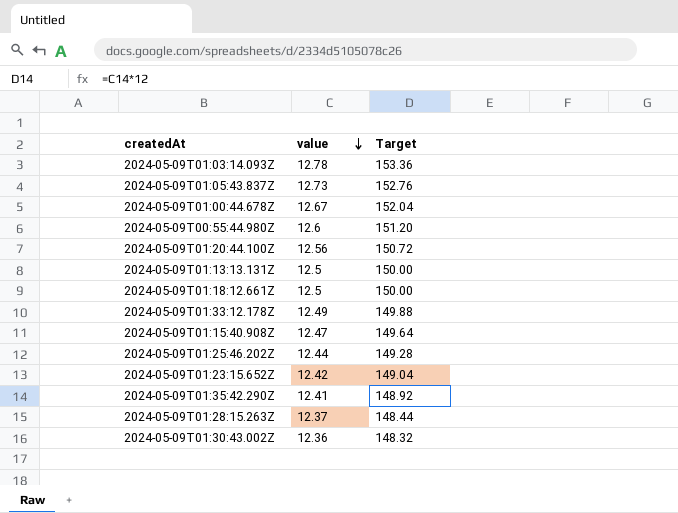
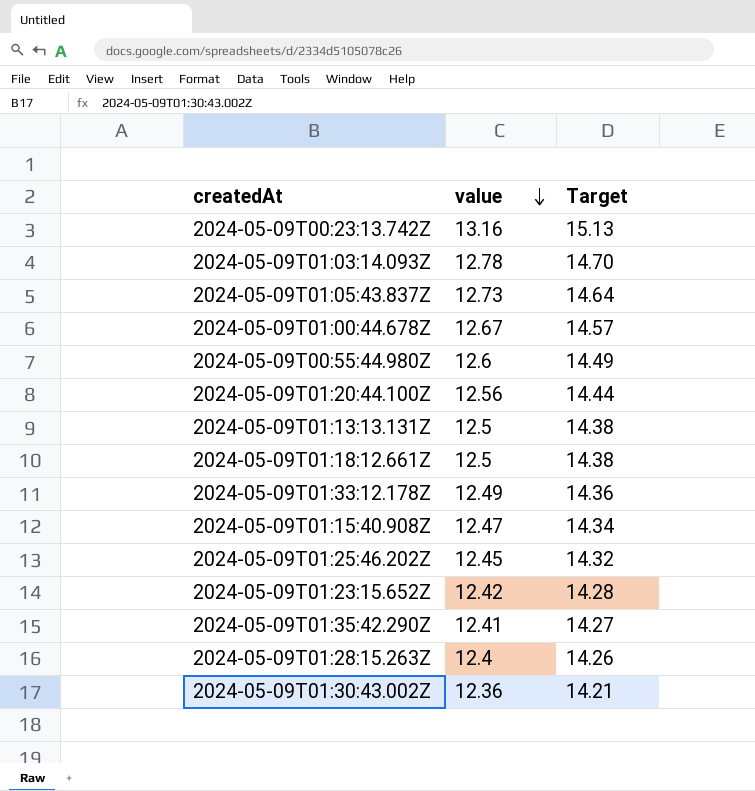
column Target | formula: [value] * 12 -> [value] * 1.15
row 2024-05-09T00:23:13.742Z: none -> 13.16 | 15.13
2024-05-09T01:25:46.202Z | value: 12.44 -> 12.45
2024-05-09T01:28:15.263Z | value: 12.37 -> 12.4

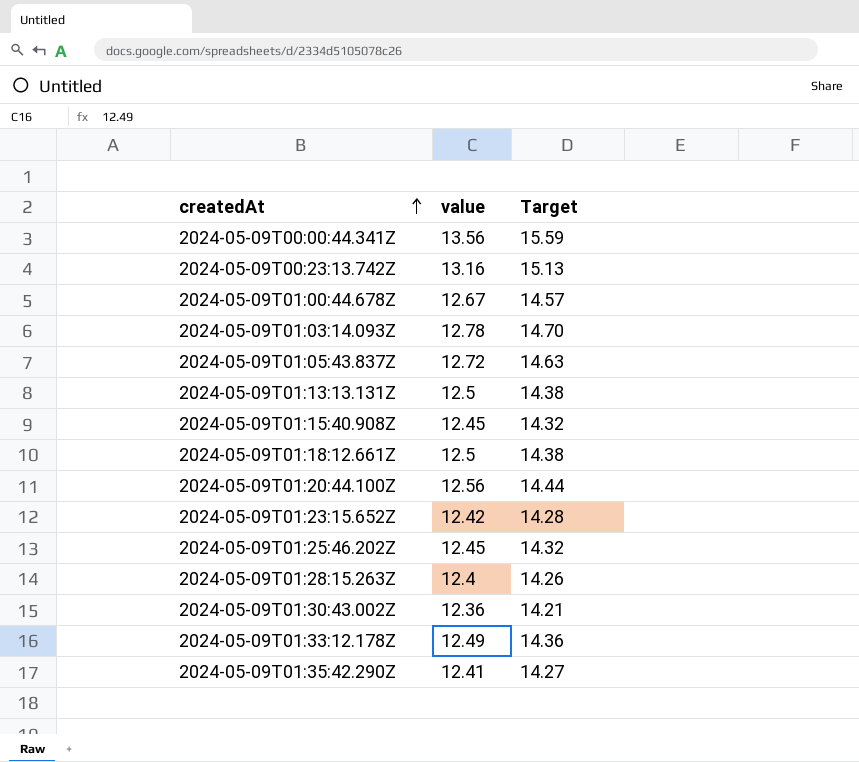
row order: value descending -> createdAt ascending
row 2024-05-09T00:55:44.980Z: 12.6 | 14.49 -> none
row 2024-05-09T00:00:44.341Z: none -> 13.56 | 15.59
2024-05-09T01:05:43.837Z | value: 12.73 -> 12.72
2024-05-09T01:05:43.837Z | Target: 14.64 -> 14.63
2024-05-09T01:15:40.908Z | value: 12.47 -> 12.45
2024-05-09T01:15:40.908Z | Target: 14.34 -> 14.32

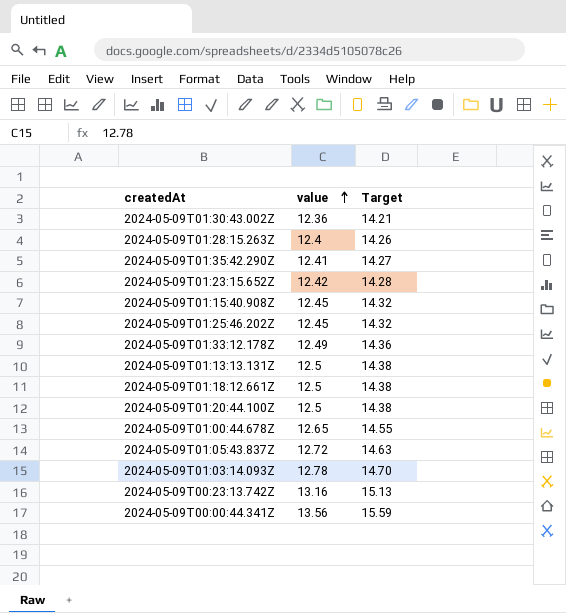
row order: createdAt ascending -> value ascending
2024-05-09T01:20:44.100Z | value: 12.56 -> 12.5
2024-05-09T01:20:44.100Z | Target: 14.44 -> 14.38
2024-05-09T01:00:44.678Z | value: 12.67 -> 12.65
2024-05-09T01:00:44.678Z | Target: 14.57 -> 14.55

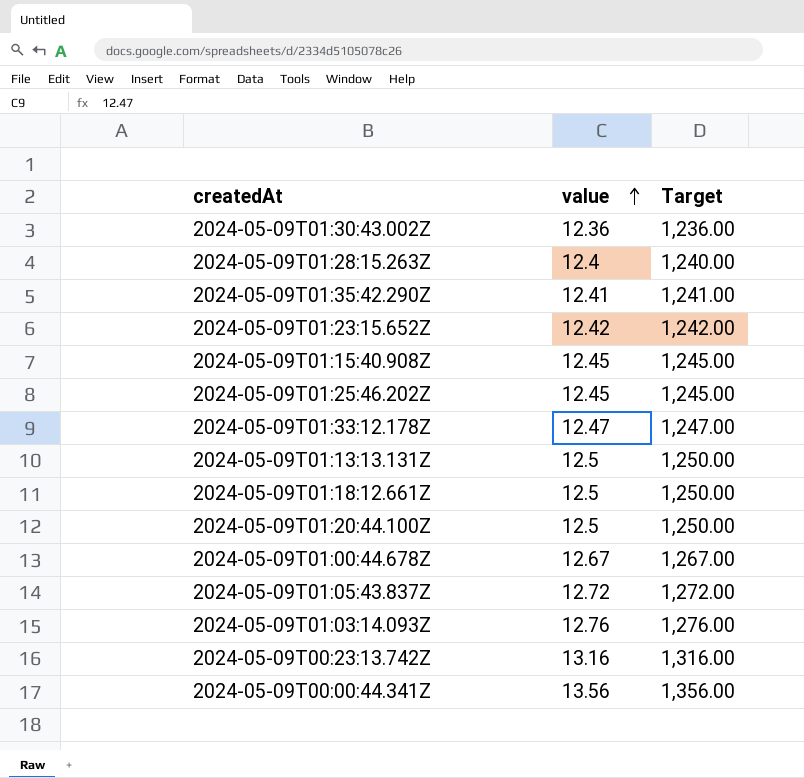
column Target | formula: [value] * 1.15 -> [value] * 100
2024-05-09T01:33:12.178Z | value: 12.49 -> 12.47
2024-05-09T01:00:44.678Z | value: 12.65 -> 12.67
2024-05-09T01:03:14.093Z | value: 12.78 -> 12.76

